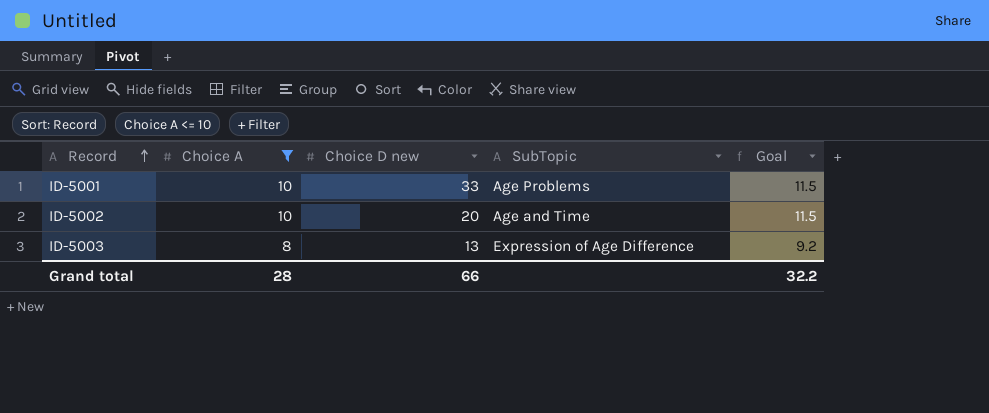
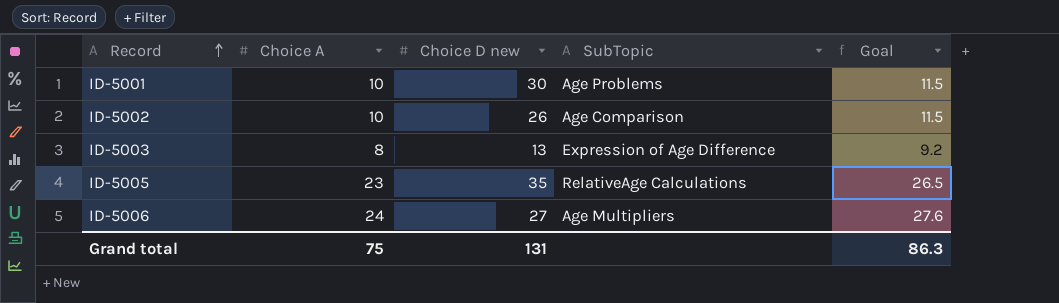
filter: Choice A <= 10 -> none
ID-5001 | Choice D new: 33 -> 30
ID-5002 | Choice D new: 20 -> 26
ID-5002 | SubTopic: Age and Time -> Age Comparison
Grand total | Choice A: 28 -> 75
Grand total | Choice D new: 66 -> 131
Grand total | Goal: 32.2 -> 86.3

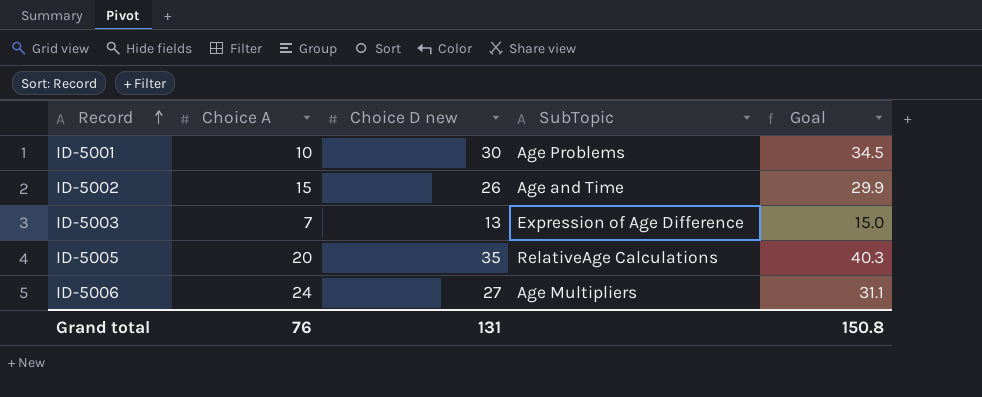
column Goal | formula: [Choice A] * 1.15 -> [Choice D new] * 1.15
ID-5002 | Choice A: 10 -> 15
ID-5002 | SubTopic: Age Comparison -> Age and Time
ID-5003 | Choice A: 8 -> 7
ID-5005 | Choice A: 23 -> 20
Grand total | Choice A: 75 -> 76
Grand total | Goal: 86.3 -> 150.8

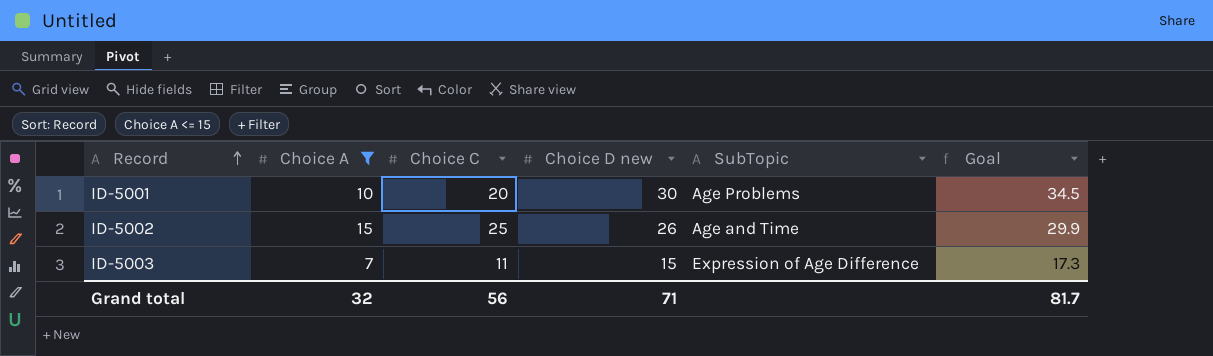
filter: none -> Choice A <= 15
column Choice C | position: none -> 3
ID-5003 | Choice D new: 13 -> 15
ID-5003 | Goal: 15.0 -> 17.3
Grand total | Choice A: 76 -> 32
Grand total | Choice D new: 131 -> 71
Grand total | Goal: 150.8 -> 81.7

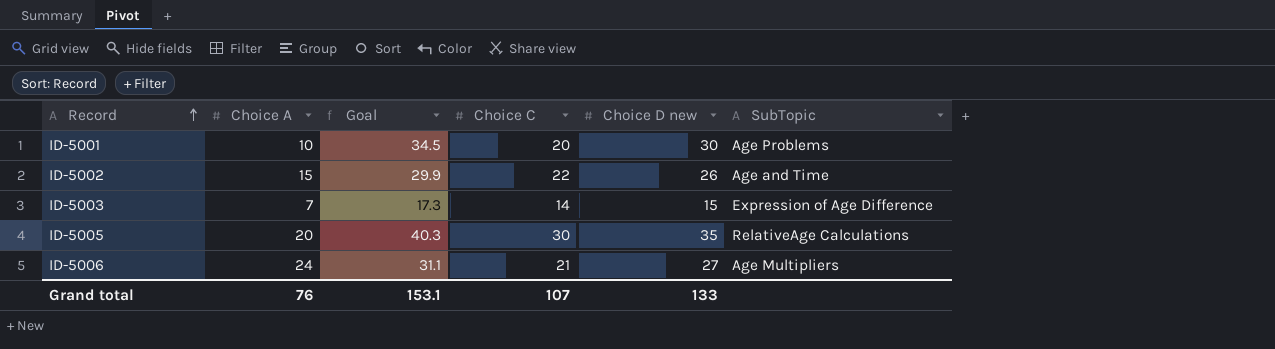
filter: Choice A <= 15 -> none
column Goal | position: 6 -> 3
ID-5002 | Choice C: 25 -> 22
ID-5003 | Choice C: 11 -> 14
Grand total | Choice A: 32 -> 76
Grand total | Goal: 81.7 -> 153.1
Grand total | Choice C: 56 -> 107
Grand total | Choice D new: 71 -> 133

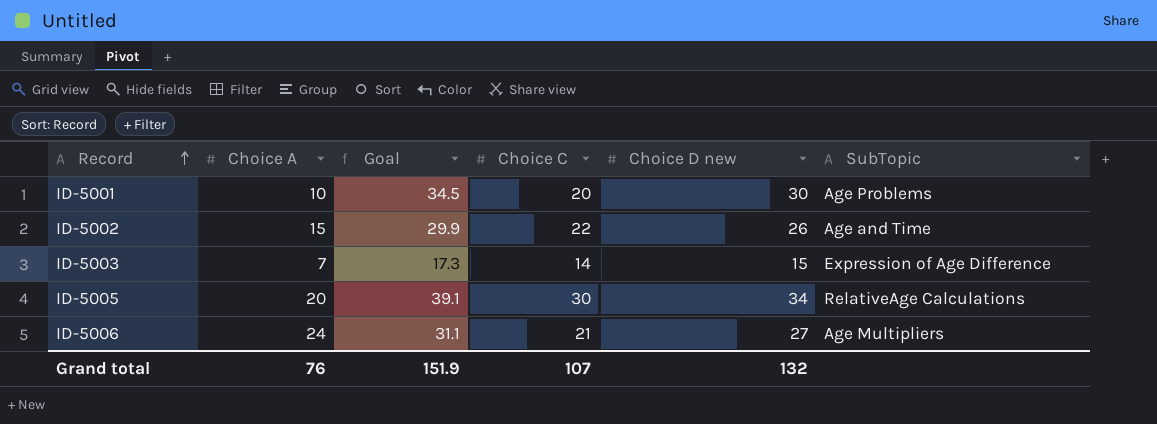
ID-5005 | Goal: 40.3 -> 39.1
ID-5005 | Choice D new: 35 -> 34
Grand total | Goal: 153.1 -> 151.9
Grand total | Choice D new: 133 -> 132

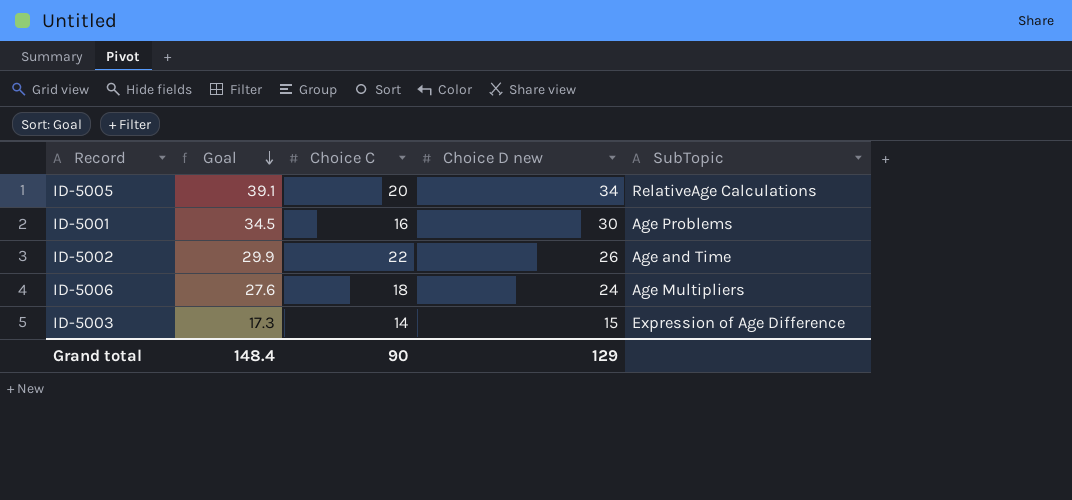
row order: Record ascending -> Goal descending
column Choice A | position: 2 -> none
ID-5005 | Choice C: 30 -> 20
ID-5001 | Choice C: 20 -> 16
ID-5006 | Goal: 31.1 -> 27.6
ID-5006 | Choice C: 21 -> 18
ID-5006 | Choice D new: 27 -> 24
Grand total | Goal: 151.9 -> 148.4
Grand total | Choice C: 107 -> 90
Grand total | Choice D new: 132 -> 129

